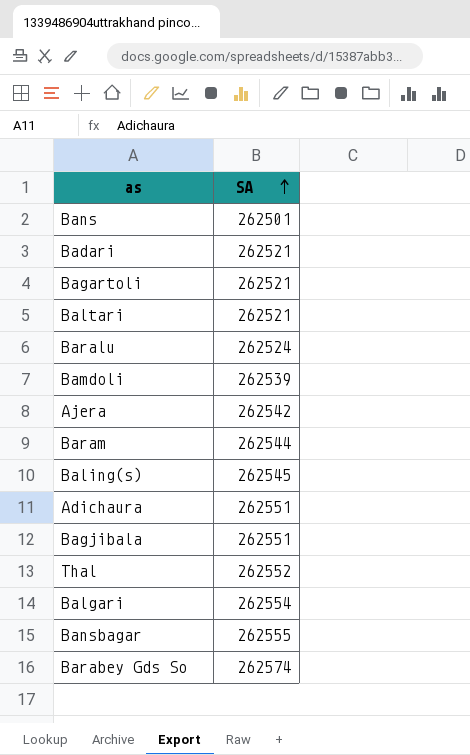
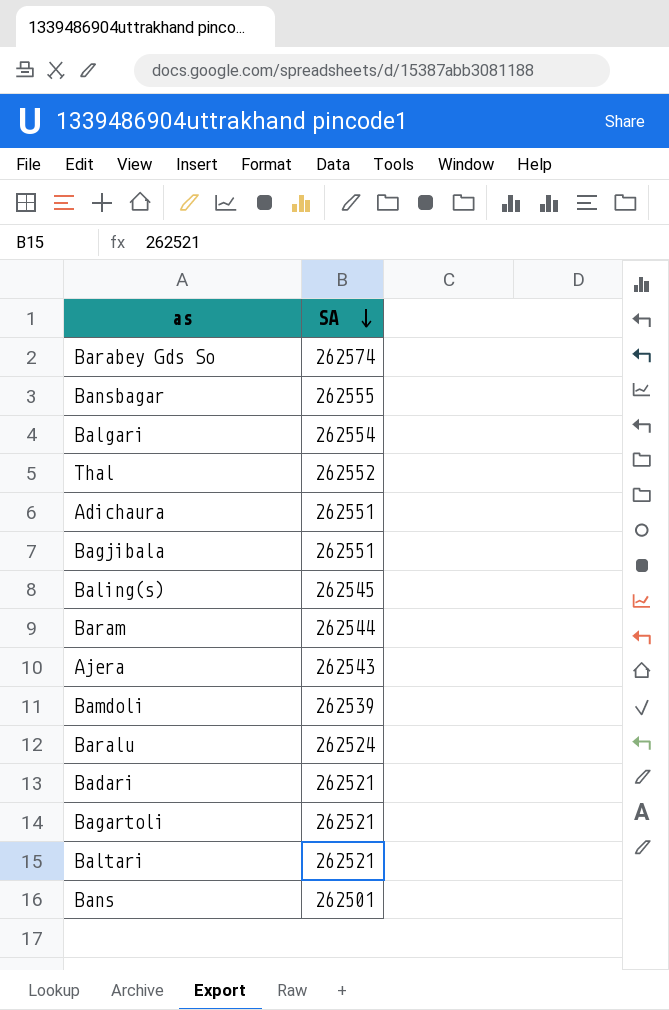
row order: SA ascending -> SA descending
Ajera | SA: 262542 -> 262543

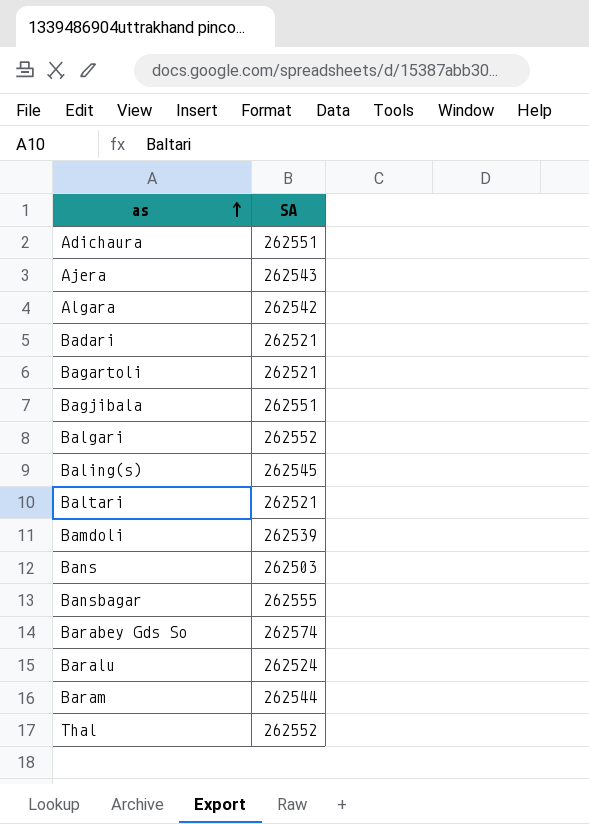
row order: SA descending -> as ascending
row Algara: none -> 262542
Balgari | SA: 262554 -> 262552
Bans | SA: 262501 -> 262503

